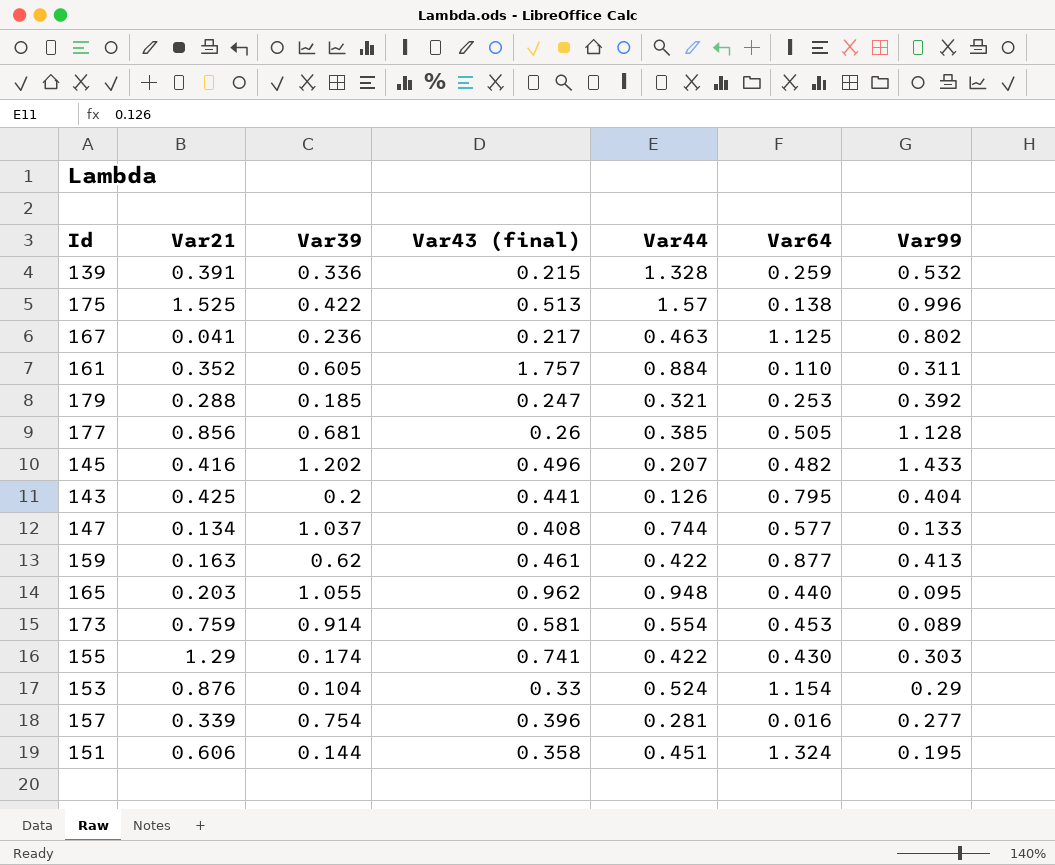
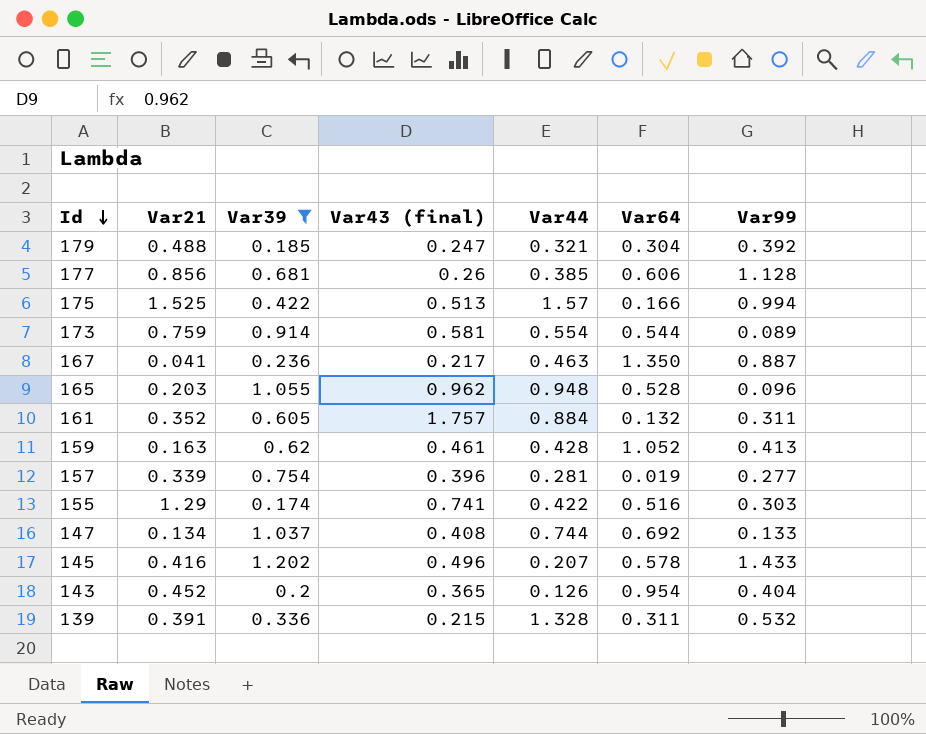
filter: none -> Var39 >= 0.174
row order: none -> Id descending
179 | Var21: 0.288 -> 0.488
179 | Var64: 0.253 -> 0.304
177 | Var64: 0.505 -> 0.606
175 | Var64: 0.138 -> 0.166
175 | Var99: 0.996 -> 0.994
173 | Var64: 0.453 -> 0.544
167 | Var64: 1.125 -> 1.350
167 | Var99: 0.802 -> 0.887
165 | Var64: 0.440 -> 0.528
165 | Var99: 0.095 -> 0.096
161 | Var64: 0.110 -> 0.132
159 | Var44: 0.422 -> 0.428
159 | Var64: 0.877 -> 1.052
157 | Var64: 0.016 -> 0.019
155 | Var64: 0.430 -> 0.516
147 | Var64: 0.577 -> 0.692
145 | Var64: 0.482 -> 0.578
143 | Var21: 0.425 -> 0.452
143 | Var43 (final): 0.441 -> 0.365
143 | Var64: 0.795 -> 0.954
139 | Var64: 0.259 -> 0.311

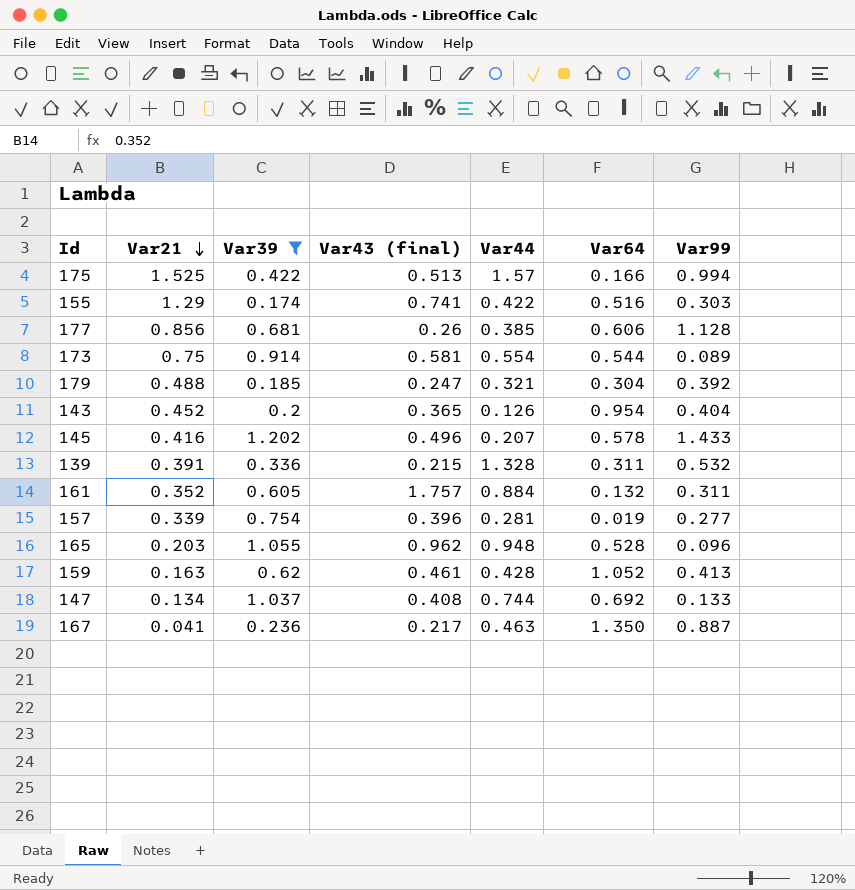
row order: Id descending -> Var21 descending
173 | Var21: 0.759 -> 0.75

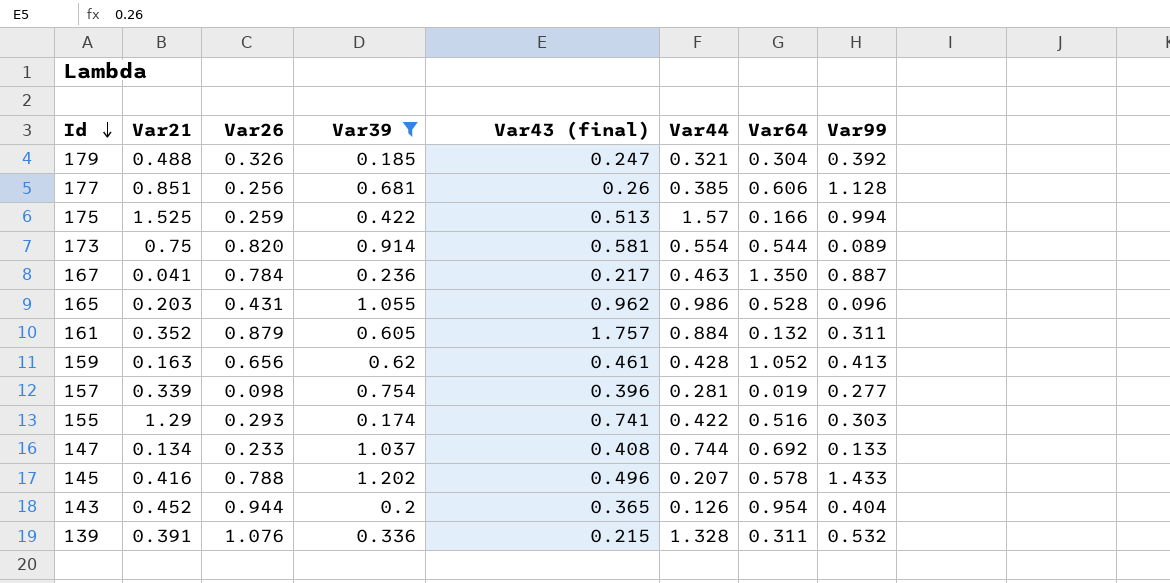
row order: Var21 descending -> Id descending
column Var26 | position: none -> 3
177 | Var21: 0.856 -> 0.851
165 | Var44: 0.948 -> 0.986

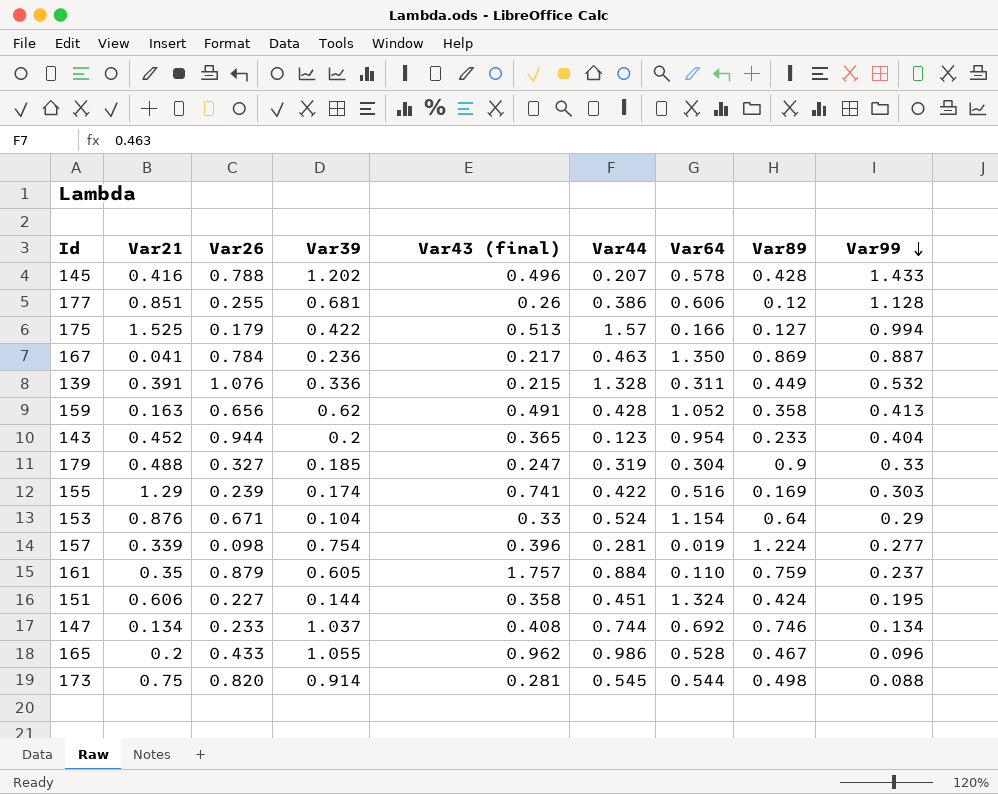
filter: Var39 >= 0.174 -> none
row order: Id descending -> Var99 descending
column Var89 | position: none -> 8
177 | Var26: 0.256 -> 0.255
177 | Var44: 0.385 -> 0.386
175 | Var26: 0.259 -> 0.179
159 | Var43 (final): 0.461 -> 0.491
143 | Var44: 0.126 -> 0.123
179 | Var26: 0.326 -> 0.327
179 | Var44: 0.321 -> 0.319
179 | Var99: 0.392 -> 0.33
155 | Var26: 0.293 -> 0.239
161 | Var21: 0.352 -> 0.35
161 | Var64: 0.132 -> 0.110
161 | Var99: 0.311 -> 0.237
147 | Var99: 0.133 -> 0.134
165 | Var21: 0.203 -> 0.2
165 | Var26: 0.431 -> 0.433
173 | Var43 (final): 0.581 -> 0.281
173 | Var44: 0.554 -> 0.545
173 | Var99: 0.089 -> 0.088

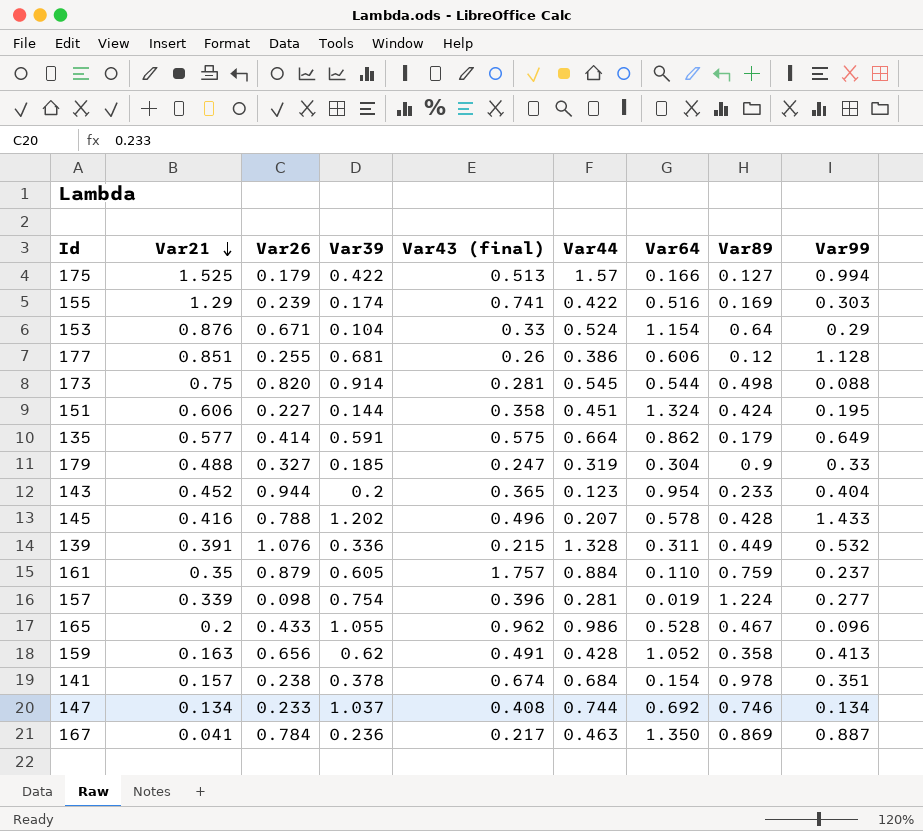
row order: Var99 descending -> Var21 descending
row 135: none -> 0.577 | 0.414 | 0.591 | 0.575 | 0.664 | 0.862 | 0.179 | 0.649
row 141: none -> 0.157 | 0.238 | 0.378 | 0.674 | 0.684 | 0.154 | 0.978 | 0.351

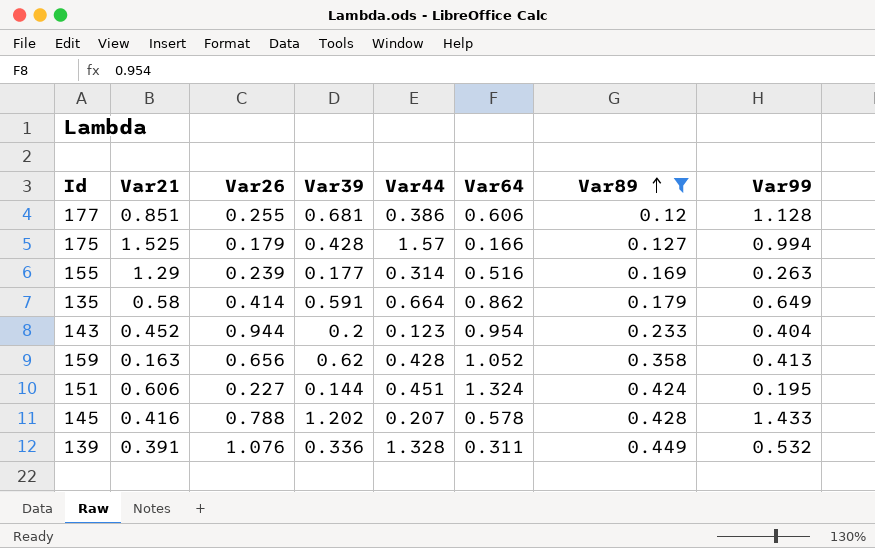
filter: none -> Var89 <= 0.449
row order: Var21 descending -> Var89 ascending
column Var43 (final) | position: 5 -> none
175 | Var39: 0.422 -> 0.428
155 | Var39: 0.174 -> 0.177
155 | Var44: 0.422 -> 0.314
155 | Var99: 0.303 -> 0.263
135 | Var21: 0.577 -> 0.58

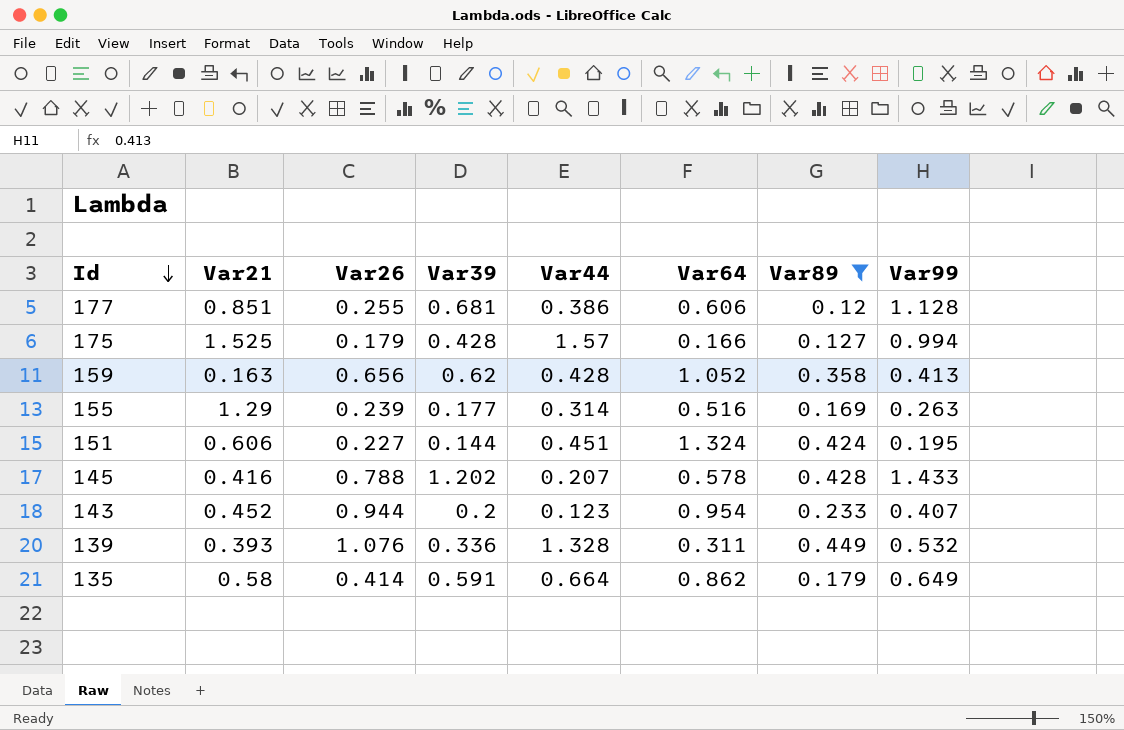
row order: Var89 ascending -> Id descending
143 | Var99: 0.404 -> 0.407
139 | Var21: 0.391 -> 0.393

